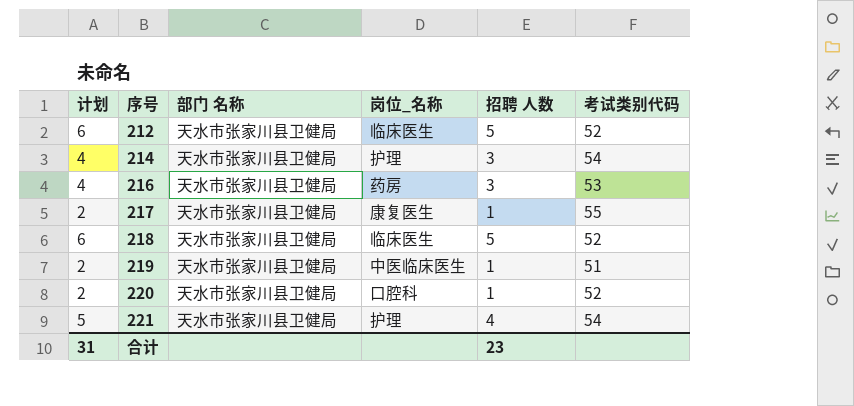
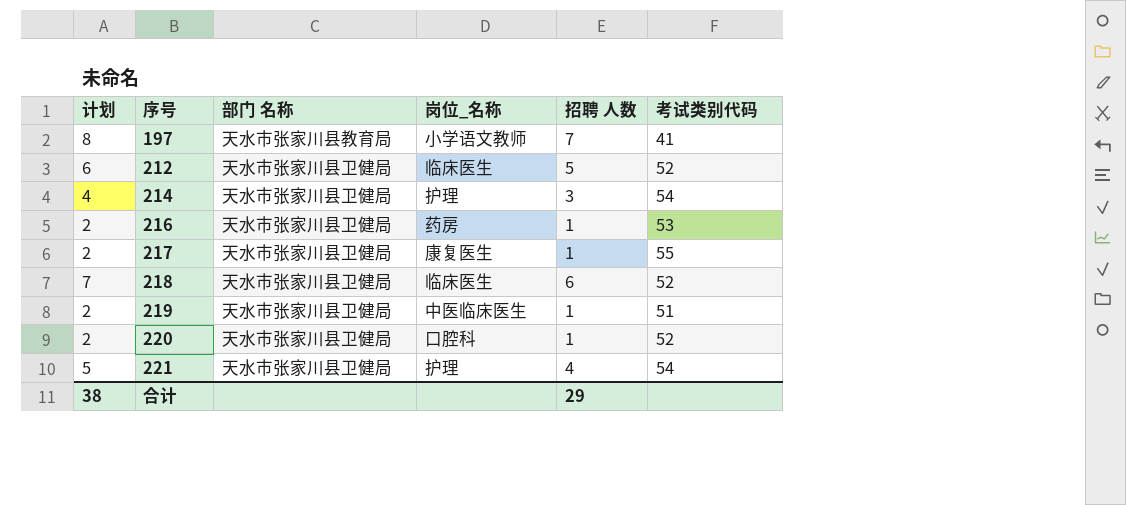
row 197: none -> 8 | 天水市张家川县教育局 | 小学语文教师 | 7 | 41
216 | 计划: 4 -> 2
216 | 招聘 人数: 3 -> 1
218 | 计划: 6 -> 7
218 | 招聘 人数: 5 -> 6
合计 | 计划: 31 -> 38
合计 | 招聘 人数: 23 -> 29

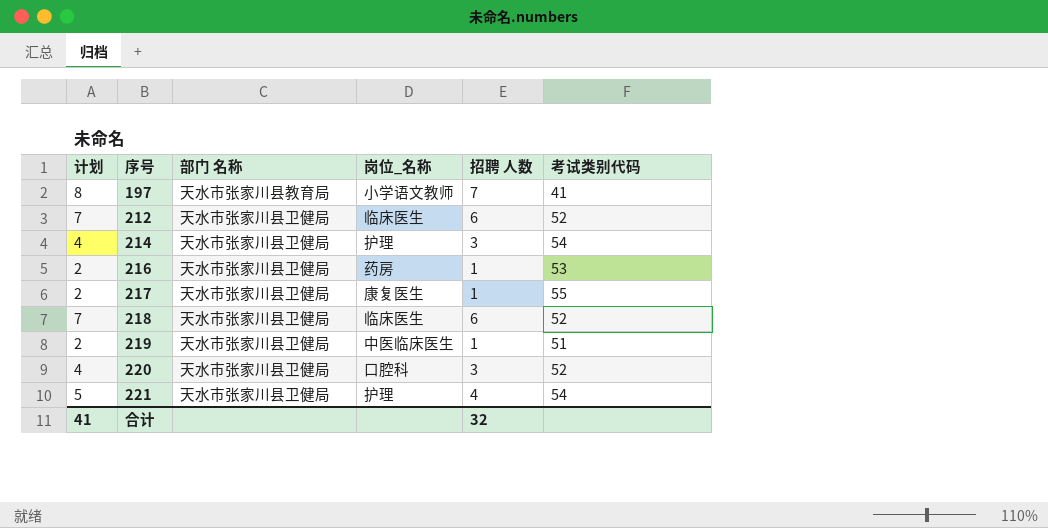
212 | 计划: 6 -> 7
212 | 招聘 人数: 5 -> 6
220 | 计划: 2 -> 4
220 | 招聘 人数: 1 -> 3
合计 | 计划: 38 -> 41
合计 | 招聘 人数: 29 -> 32

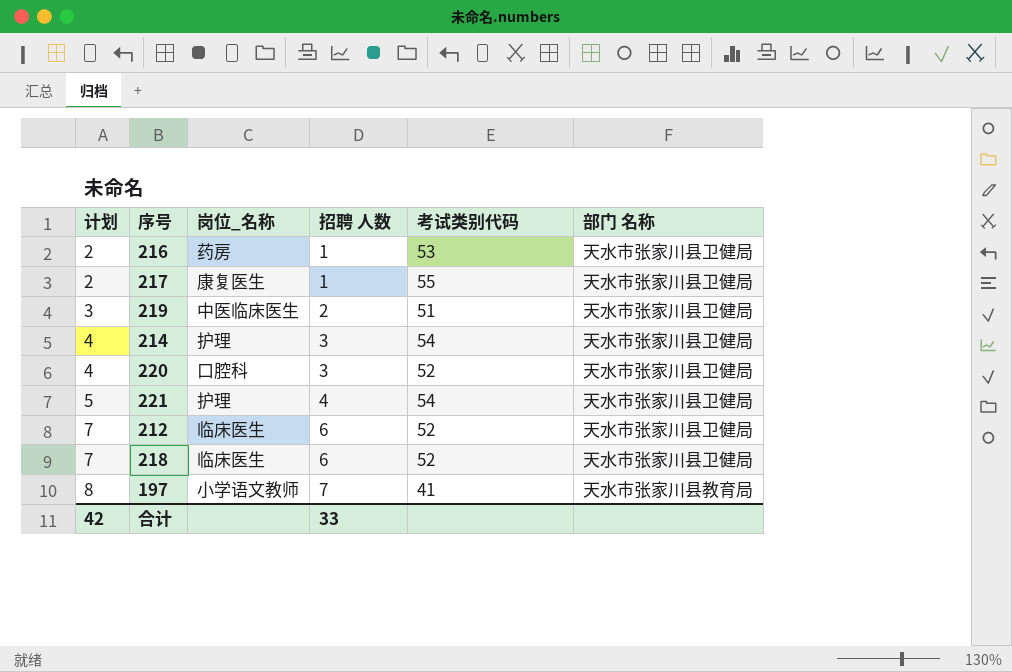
row order: 序号 ascending -> 计划 ascending
column 部门 名称 | position: 3 -> 6
219 | 计划: 2 -> 3
219 | 招聘 人数: 1 -> 2
合计 | 计划: 41 -> 42
合计 | 招聘 人数: 32 -> 33

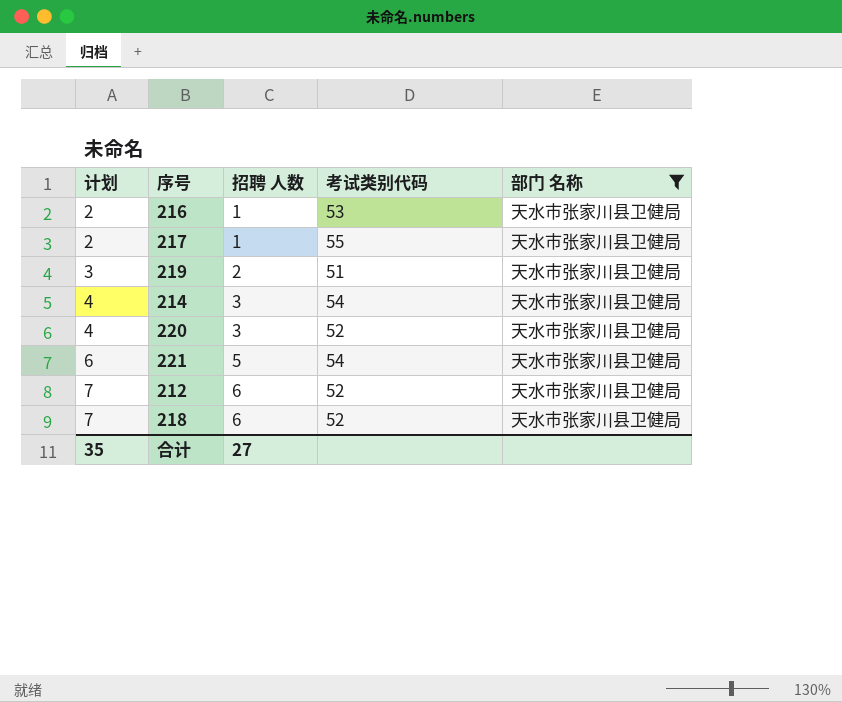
filter: none -> 部门 名称 = 天水市张家川县卫健局
column 岗位_名称 | position: 3 -> none
221 | 计划: 5 -> 6
221 | 招聘 人数: 4 -> 5
合计 | 计划: 42 -> 35
合计 | 招聘 人数: 33 -> 27

